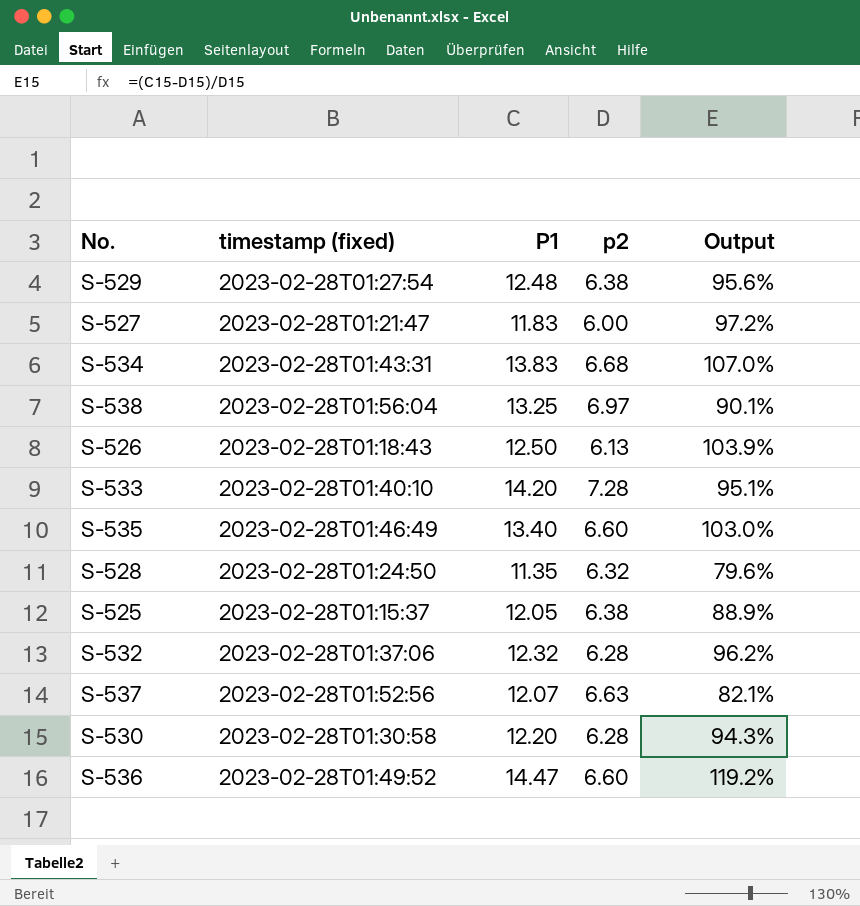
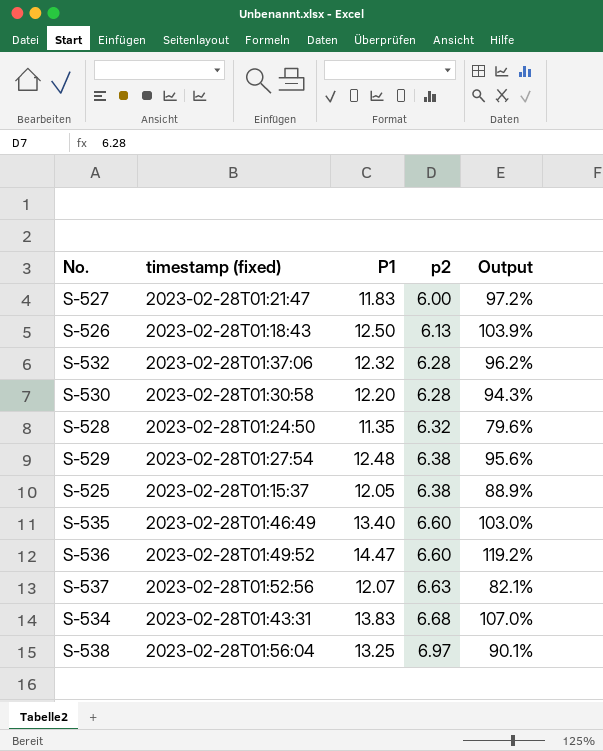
row order: none -> p2 ascending
row S-533: 2023-02-28T01:40:10 | 14.20 | 7.28 | 95.1% -> none

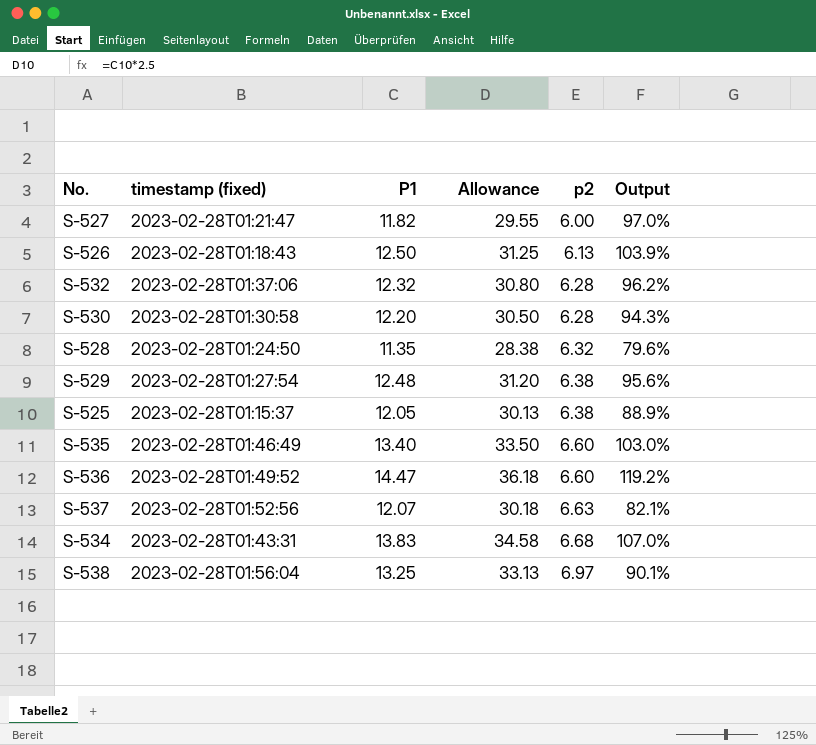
column Allowance | formula: none -> [P1] * 2.5
S-527 | P1: 11.83 -> 11.82
S-527 | Output: 97.2% -> 97.0%

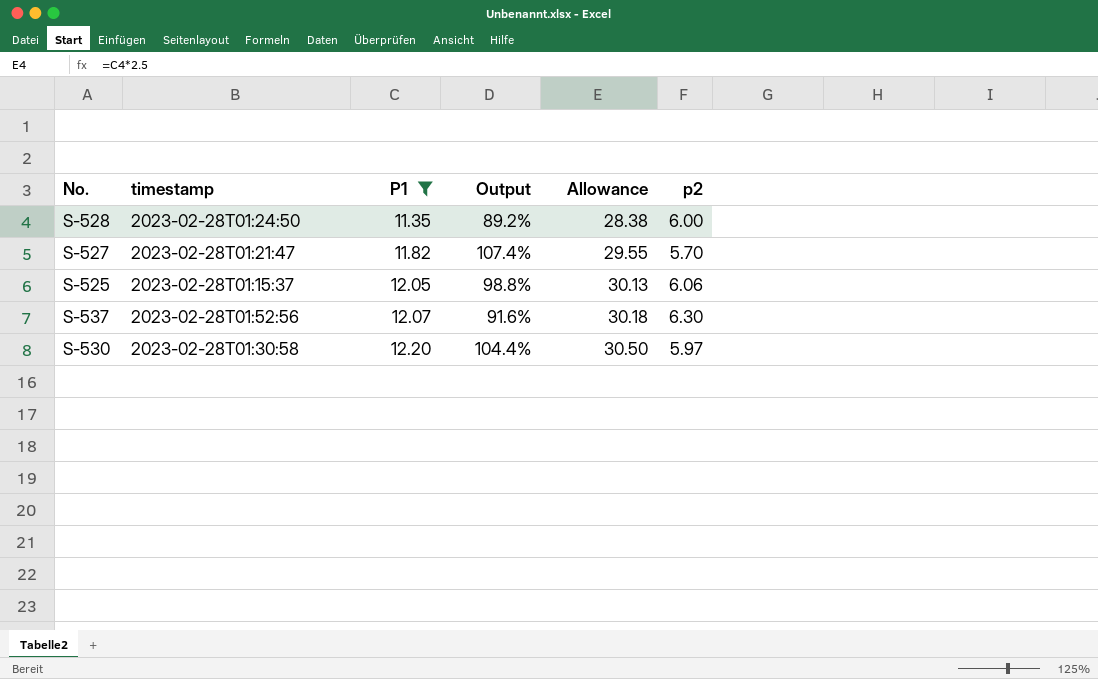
filter: none -> P1 <= 12.20
row order: p2 ascending -> P1 ascending
column name: timestamp (fixed) -> timestamp
column Output | position: 6 -> 4
S-528 | Output: 79.6% -> 89.2%
S-528 | p2: 6.32 -> 6.00
S-527 | Output: 97.0% -> 107.4%
S-527 | p2: 6.00 -> 5.70
S-525 | Output: 88.9% -> 98.8%
S-525 | p2: 6.38 -> 6.06
S-537 | Output: 82.1% -> 91.6%
S-537 | p2: 6.63 -> 6.30
S-530 | Output: 94.3% -> 104.4%
S-530 | p2: 6.28 -> 5.97

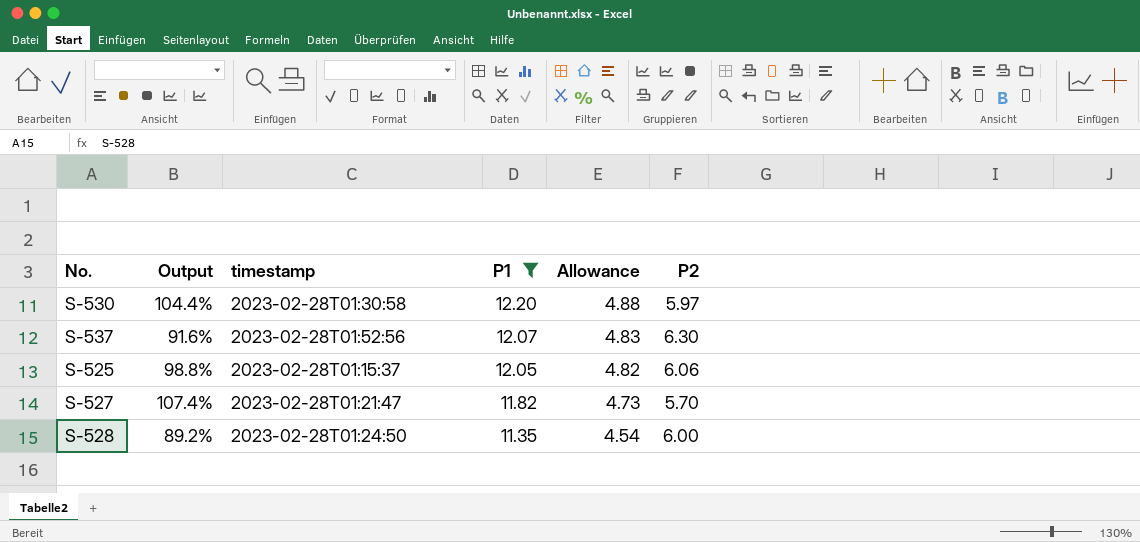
row order: P1 ascending -> P1 descending
column Output | position: 4 -> 2
column Allowance | formula: [P1] * 2.5 -> [P1] * 0.4
column name: p2 -> P2

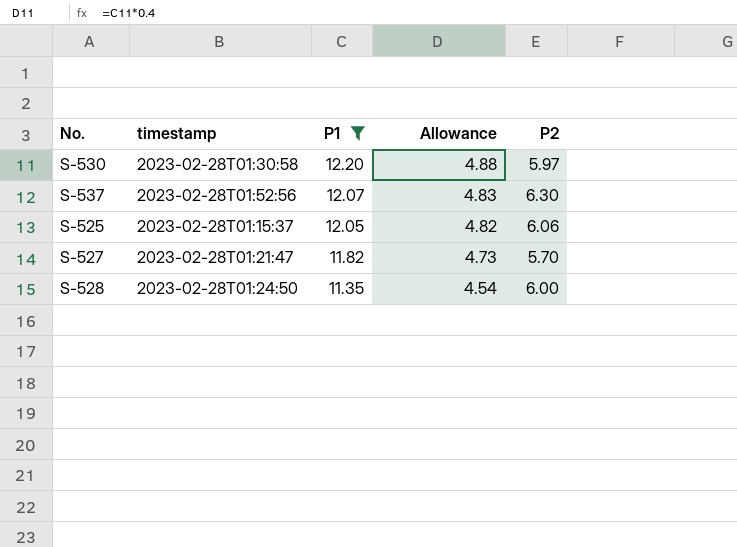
column Output | formula: ([P1] - [P2]) / [P2] -> none

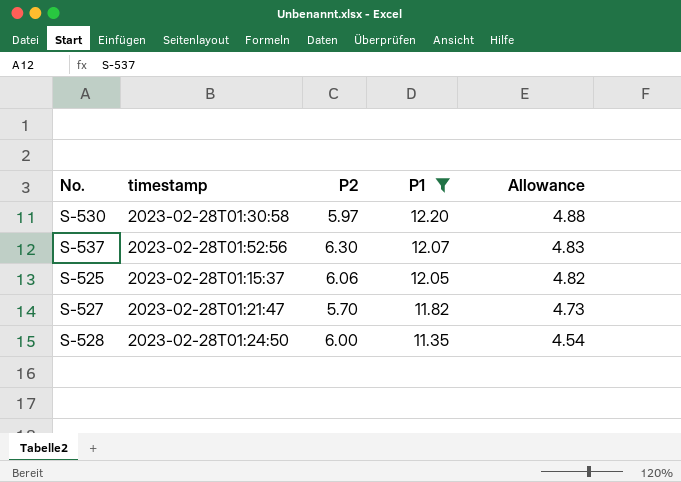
column P2 | position: 5 -> 3

